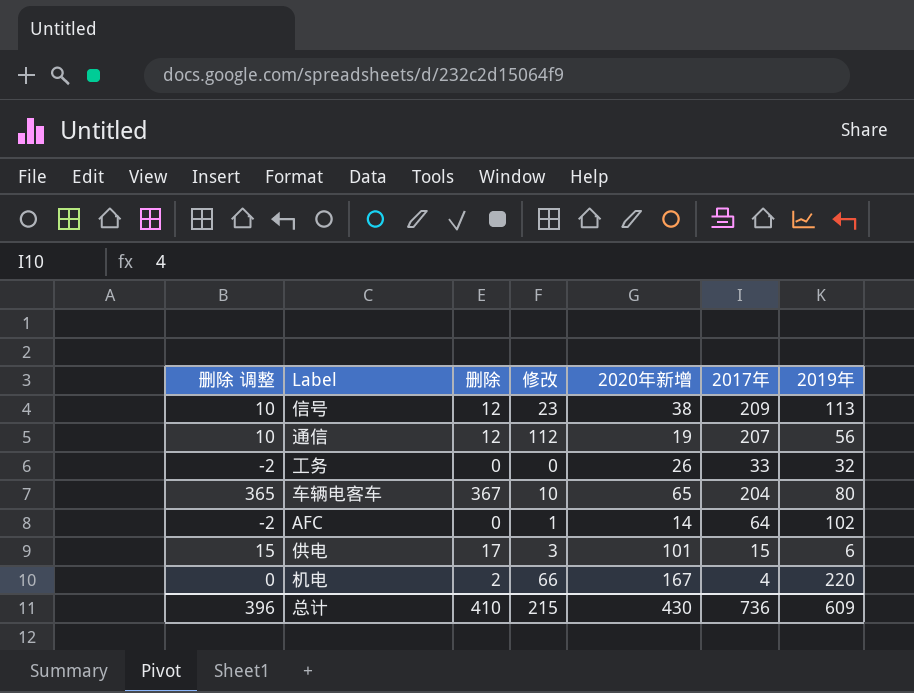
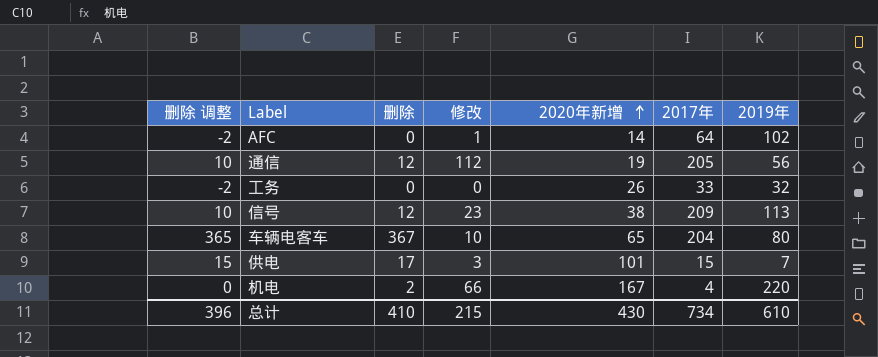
row order: none -> 2020年新增 ascending
通信 | 2017年: 207 -> 205
供电 | 2019年: 6 -> 7
总计 | 2017年: 736 -> 734
总计 | 2019年: 609 -> 610

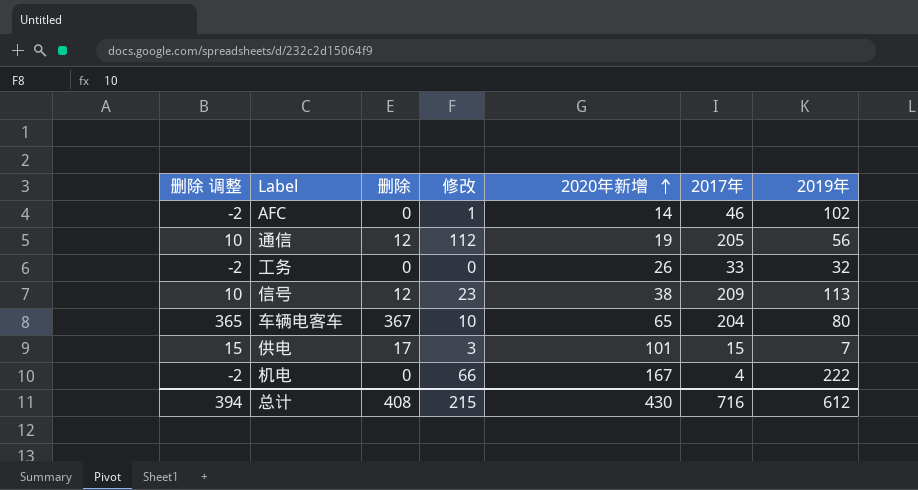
AFC | 2017年: 64 -> 46
机电 | 删除 调整: 0 -> -2
机电 | 删除: 2 -> 0
机电 | 2019年: 220 -> 222
总计 | 删除 调整: 396 -> 394
总计 | 删除: 410 -> 408
总计 | 2017年: 734 -> 716
总计 | 2019年: 610 -> 612

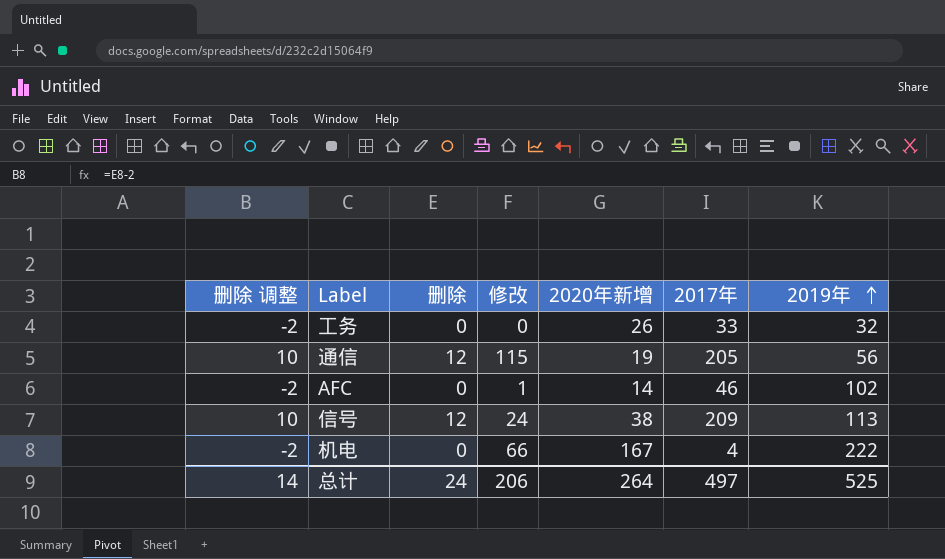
row order: 2020年新增 ascending -> 2019年 ascending
row 车辆电客车: 365 | 367 | 10 | 65 | 204 | 80 -> none
row 供电: 15 | 17 | 3 | 101 | 15 | 7 -> none
通信 | 修改: 112 -> 115
信号 | 修改: 23 -> 24
总计 | 删除 调整: 394 -> 14
总计 | 删除: 408 -> 24
总计 | 修改: 215 -> 206
总计 | 2020年新增: 430 -> 264
总计 | 2017年: 716 -> 497
总计 | 2019年: 612 -> 525

